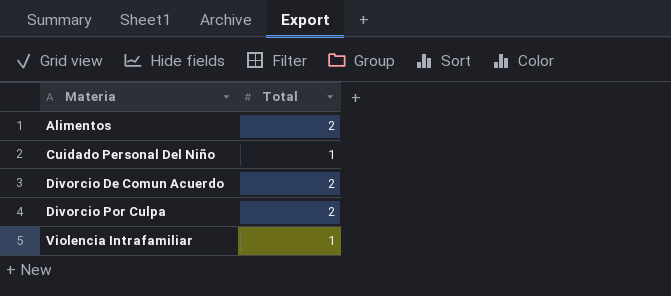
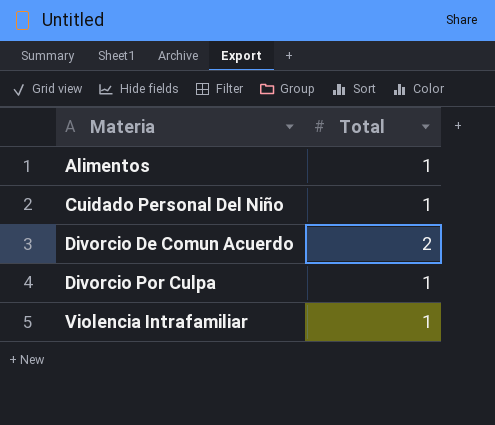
Alimentos | Total: 2 -> 1
Divorcio Por Culpa | Total: 2 -> 1

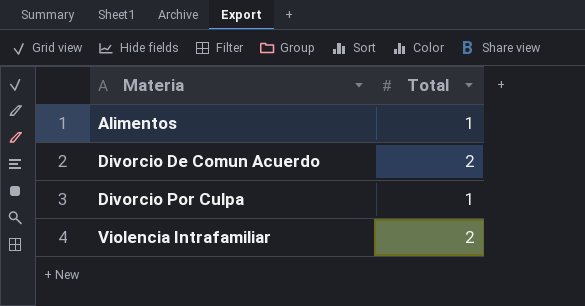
row Cuidado Personal Del Niño: 1 -> none
Violencia Intrafamiliar | Total: 1 -> 2

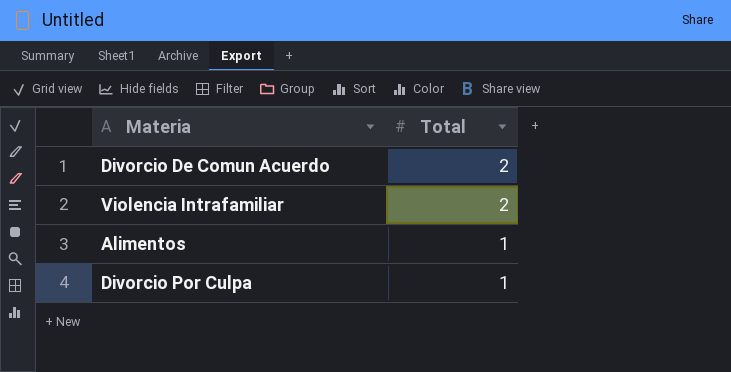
row order: Materia ascending -> Total descending

